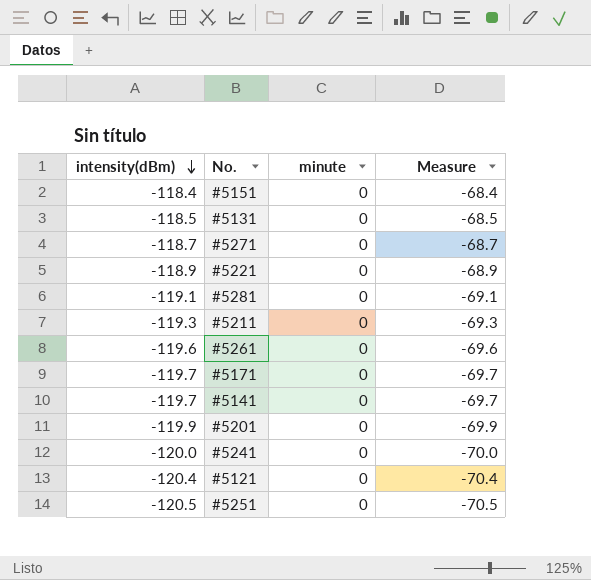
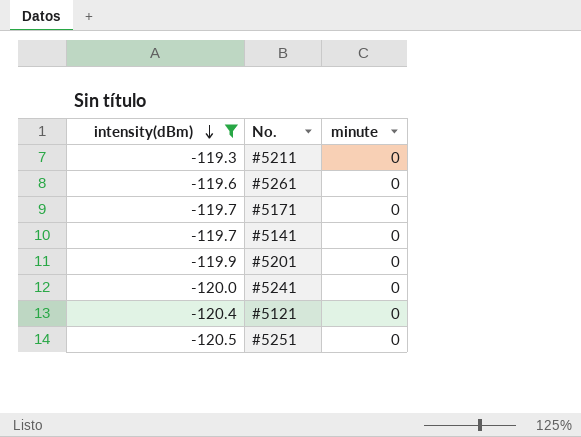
filter: none -> intensity(dBm) <= -119.3
column Measure | formula: [intensity(dBm)] + 50 -> none

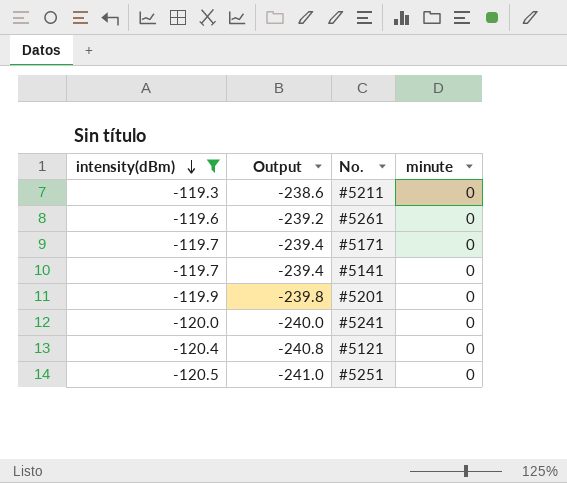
column Output | formula: none -> [intensity(dBm)] * 2

